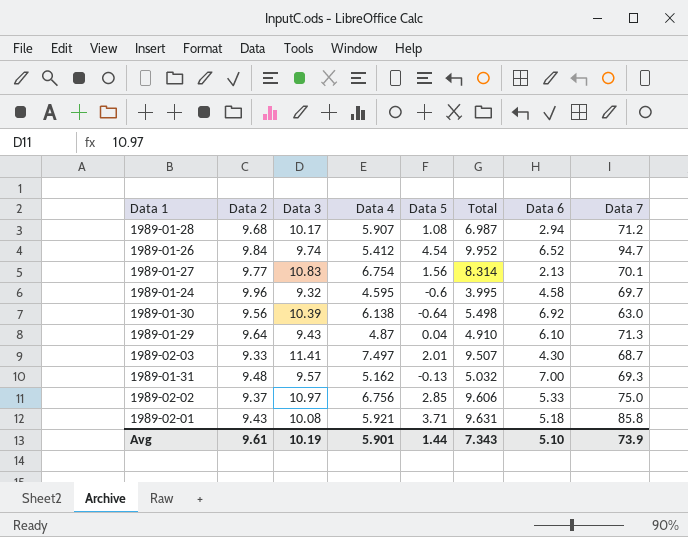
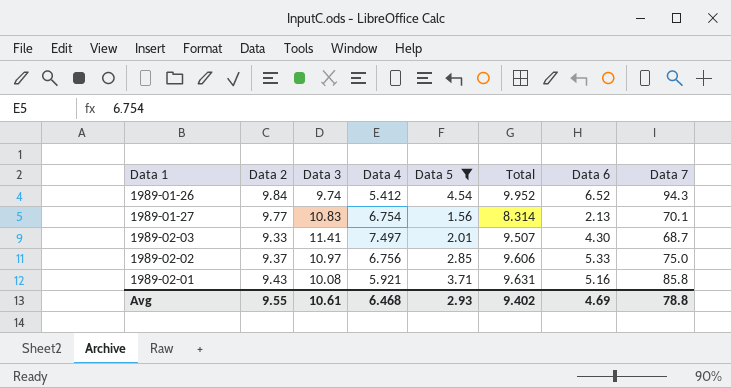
filter: none -> Data 5 >= 1.56
1989-01-26 | Data 7: 94.7 -> 94.3
1989-02-01 | Data 6: 5.18 -> 5.16
Avg | Data 2: 9.61 -> 9.55
Avg | Data 3: 10.19 -> 10.61
Avg | Data 4: 5.901 -> 6.468
Avg | Data 5: 1.44 -> 2.93
Avg | Total: 7.343 -> 9.402
Avg | Data 6: 5.10 -> 4.69
Avg | Data 7: 73.9 -> 78.8

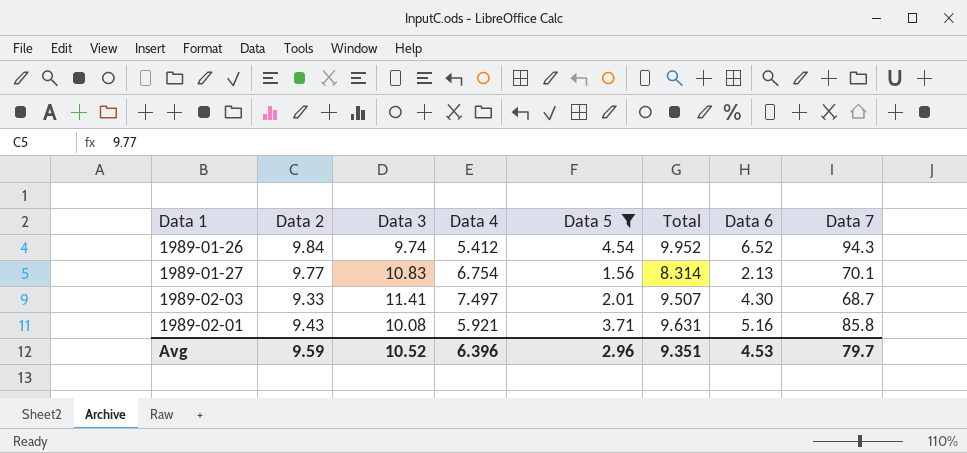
row 1989-02-02: 9.37 | 10.97 | 6.756 | 2.85 | 9.606 | 5.33 | 75.0 -> none
Avg | Data 2: 9.55 -> 9.59
Avg | Data 3: 10.61 -> 10.52
Avg | Data 4: 6.468 -> 6.396
Avg | Data 5: 2.93 -> 2.96
Avg | Total: 9.402 -> 9.351
Avg | Data 6: 4.69 -> 4.53
Avg | Data 7: 78.8 -> 79.7

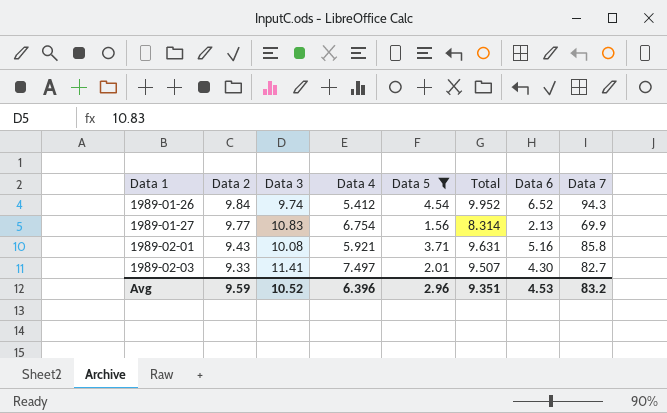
row order: none -> Data 1 ascending
1989-01-27 | Data 7: 70.1 -> 69.9
1989-02-03 | Data 7: 68.7 -> 82.7
Avg | Data 7: 79.7 -> 83.2

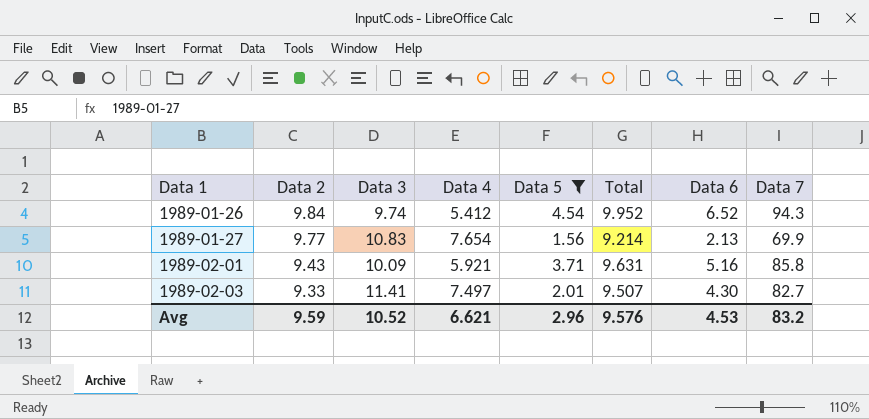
1989-01-27 | Data 4: 6.754 -> 7.654
1989-01-27 | Total: 8.314 -> 9.214
1989-02-01 | Data 3: 10.08 -> 10.09
Avg | Data 4: 6.396 -> 6.621
Avg | Total: 9.351 -> 9.576

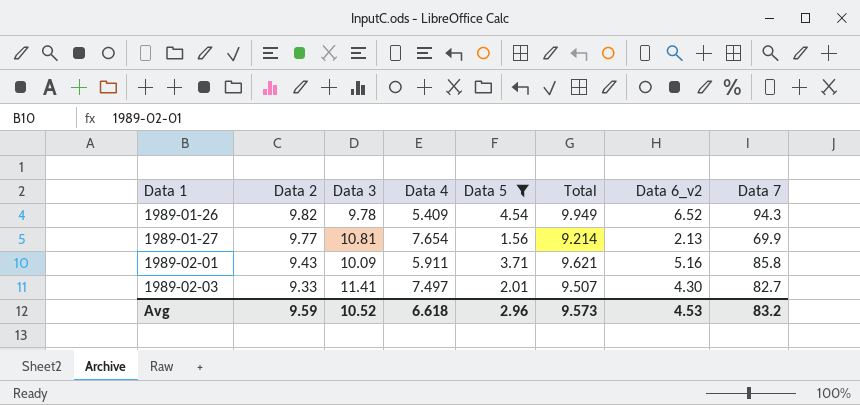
column name: Data 6 -> Data 6_v2
1989-01-26 | Data 2: 9.84 -> 9.82
1989-01-26 | Data 3: 9.74 -> 9.78
1989-01-26 | Data 4: 5.412 -> 5.409
1989-01-26 | Total: 9.952 -> 9.949
1989-01-27 | Data 3: 10.83 -> 10.81
1989-02-01 | Data 4: 5.921 -> 5.911
1989-02-01 | Total: 9.631 -> 9.621
Avg | Data 4: 6.621 -> 6.618
Avg | Total: 9.576 -> 9.573

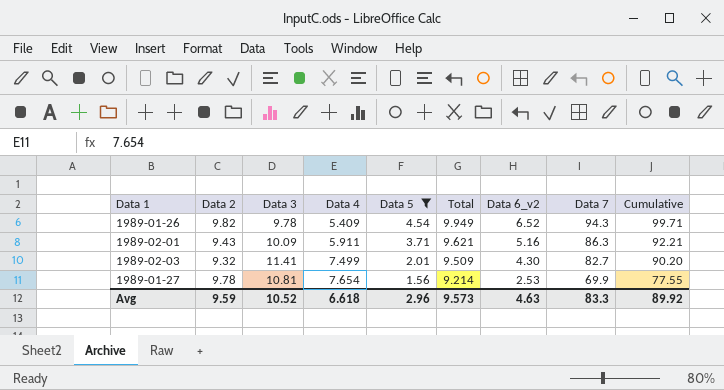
row order: Data 1 ascending -> Data 4 ascending
column Cumulative | formula: none -> [Data 4] + [Data 7]
1989-02-01 | Data 7: 85.8 -> 86.3
1989-02-03 | Data 2: 9.33 -> 9.32
1989-02-03 | Data 4: 7.497 -> 7.499
1989-02-03 | Total: 9.507 -> 9.509
1989-01-27 | Data 2: 9.77 -> 9.78
1989-01-27 | Data 6_v2: 2.13 -> 2.53
Avg | Data 6_v2: 4.53 -> 4.63
Avg | Data 7: 83.2 -> 83.3

